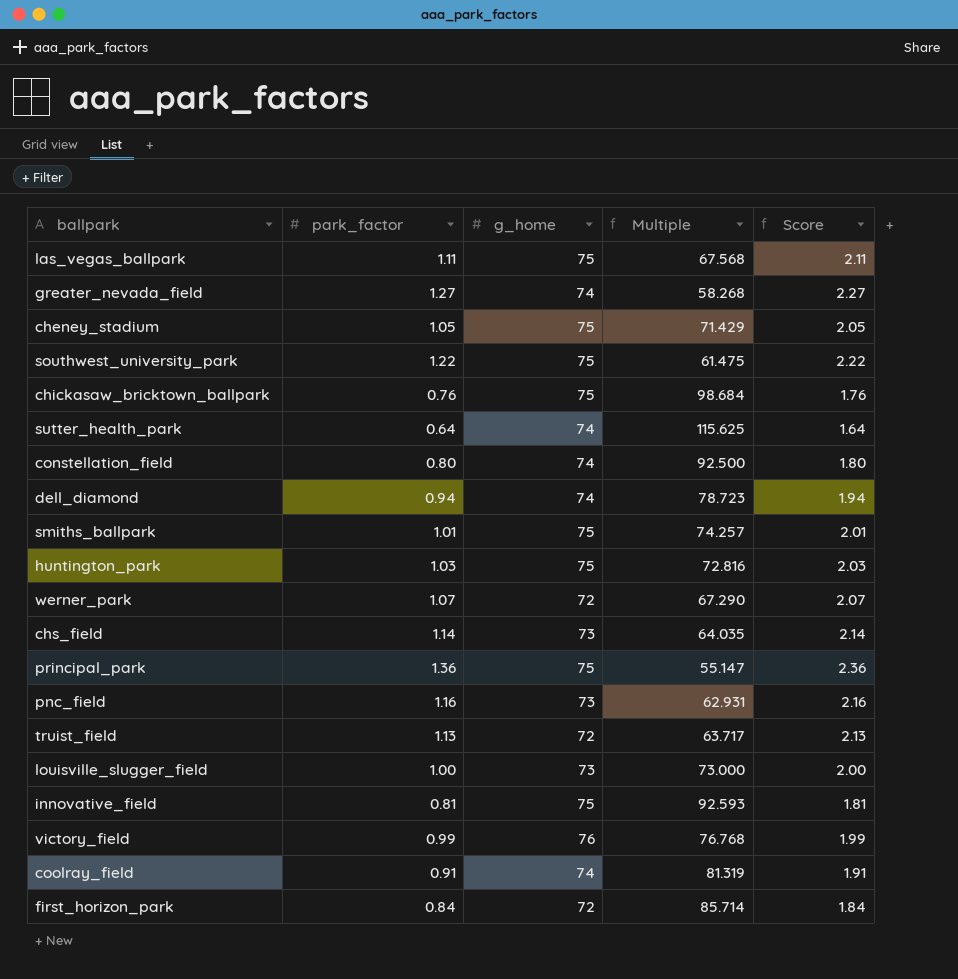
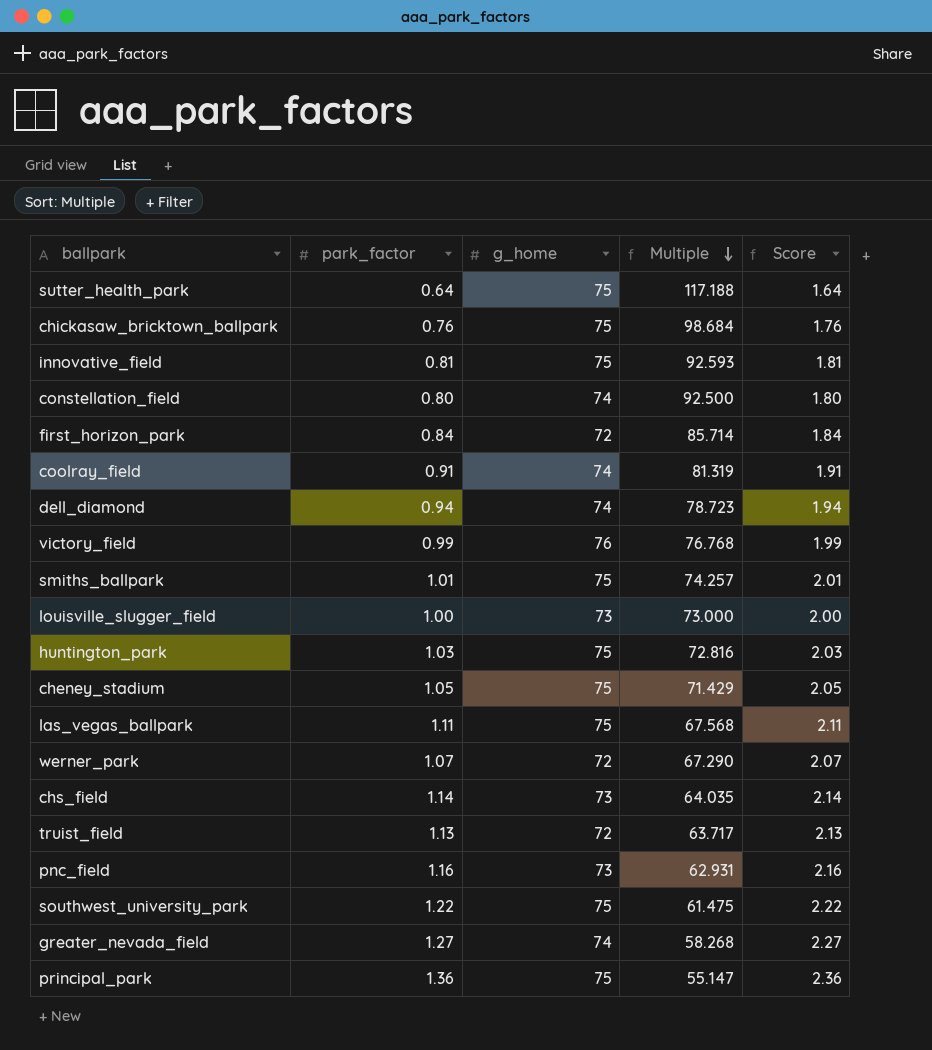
row order: none -> Multiple descending
sutter_health_park | g_home: 74 -> 75
sutter_health_park | Multiple: 115.625 -> 117.188

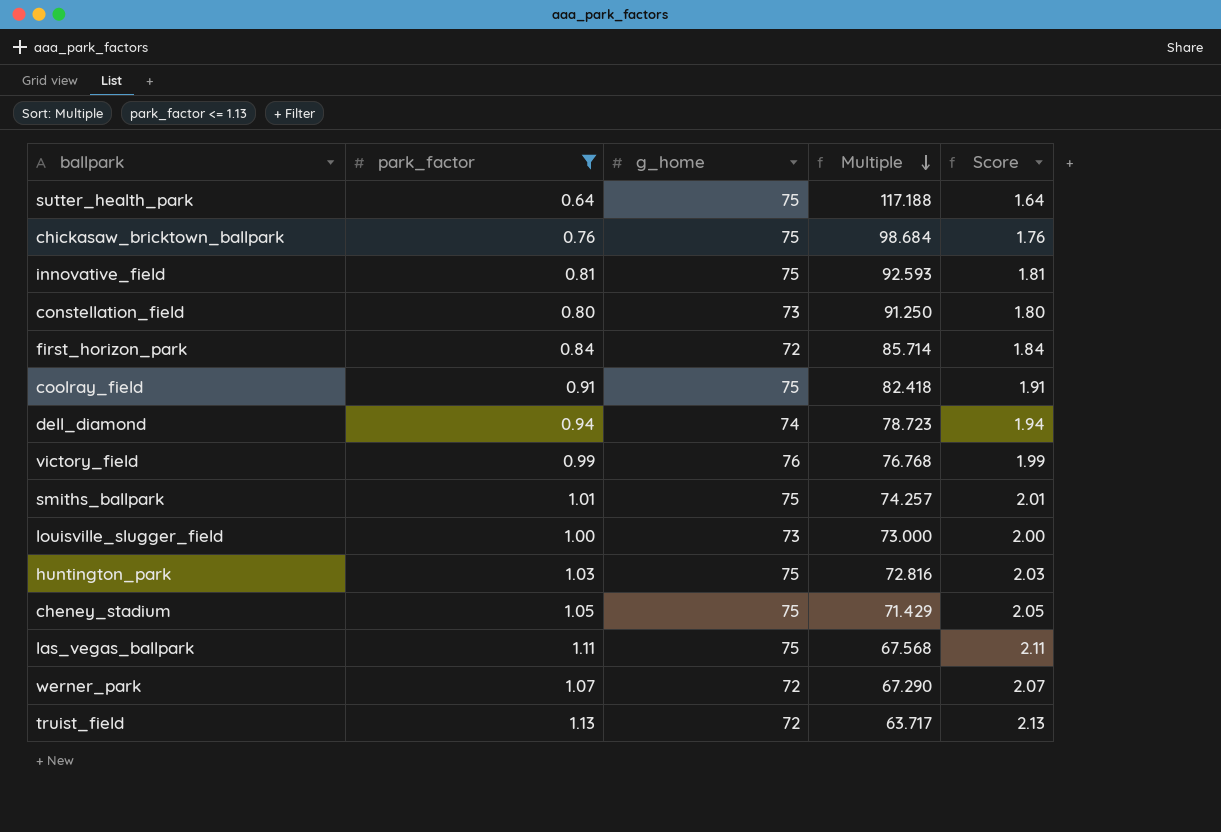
filter: none -> park_factor <= 1.13
constellation_field | g_home: 74 -> 73
constellation_field | Multiple: 92.500 -> 91.250
coolray_field | g_home: 74 -> 75
coolray_field | Multiple: 81.319 -> 82.418

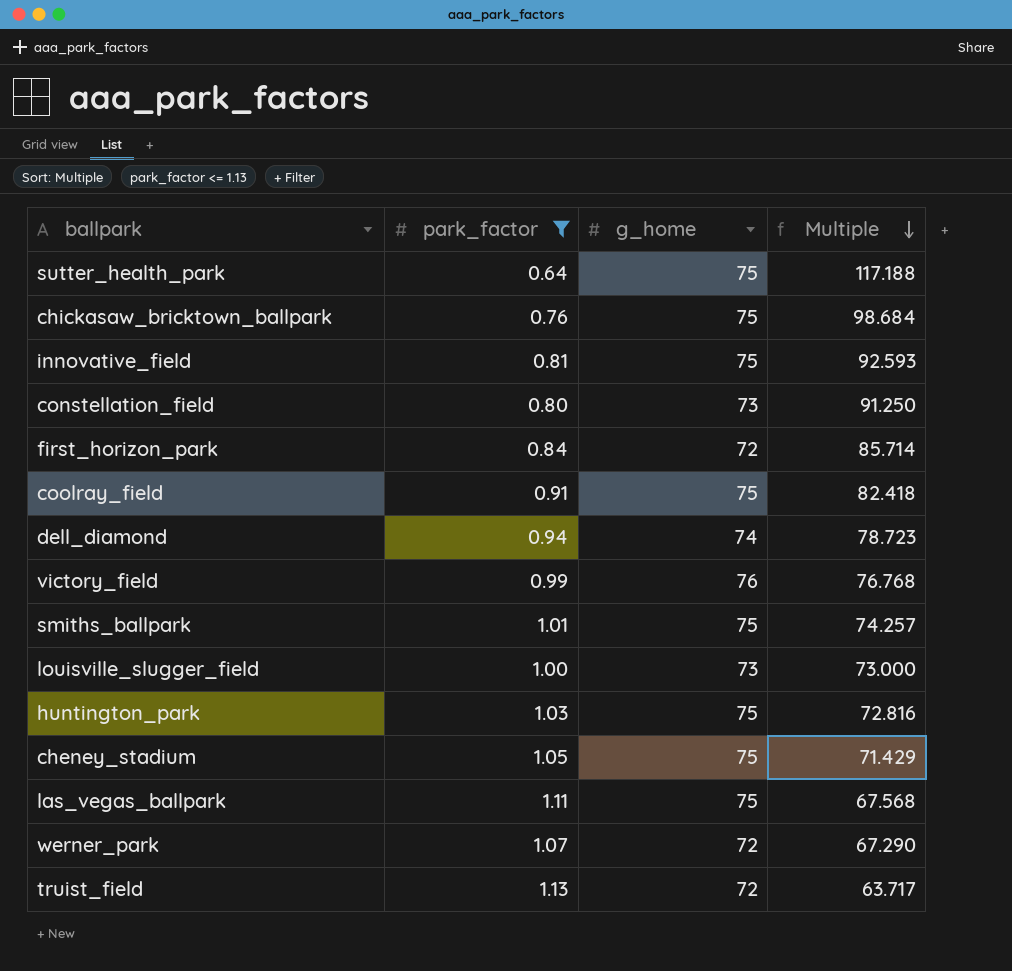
column Score | formula: [park_factor] + 1 -> none

